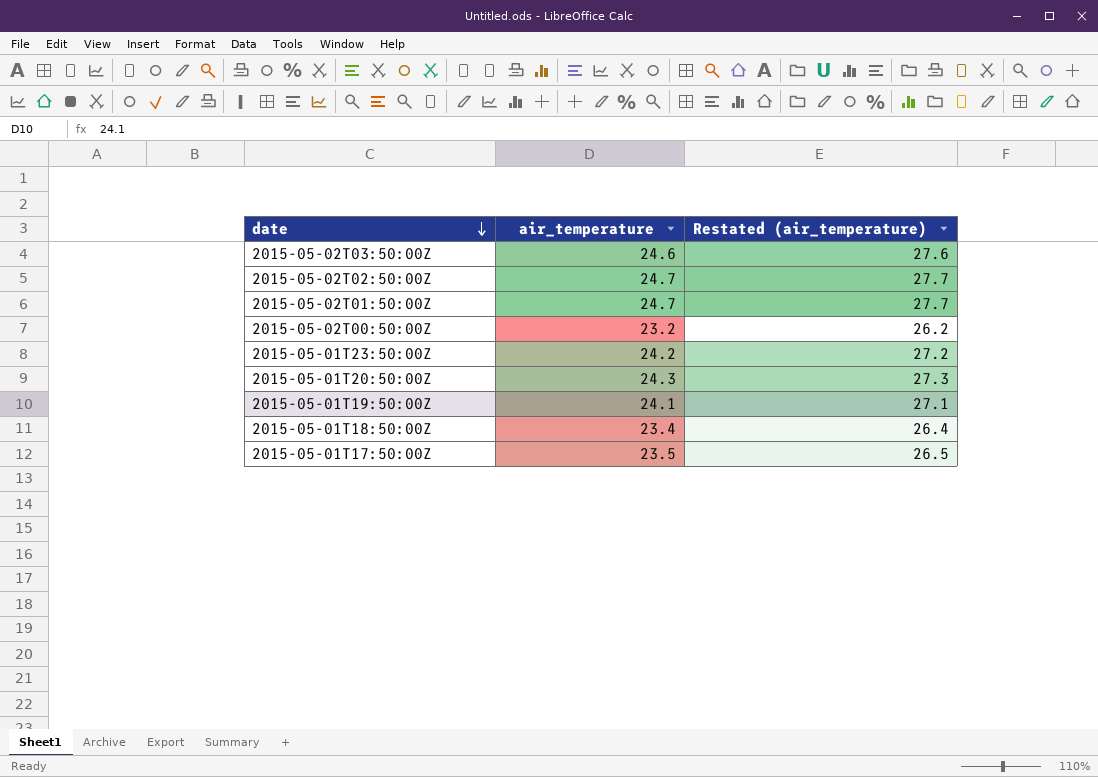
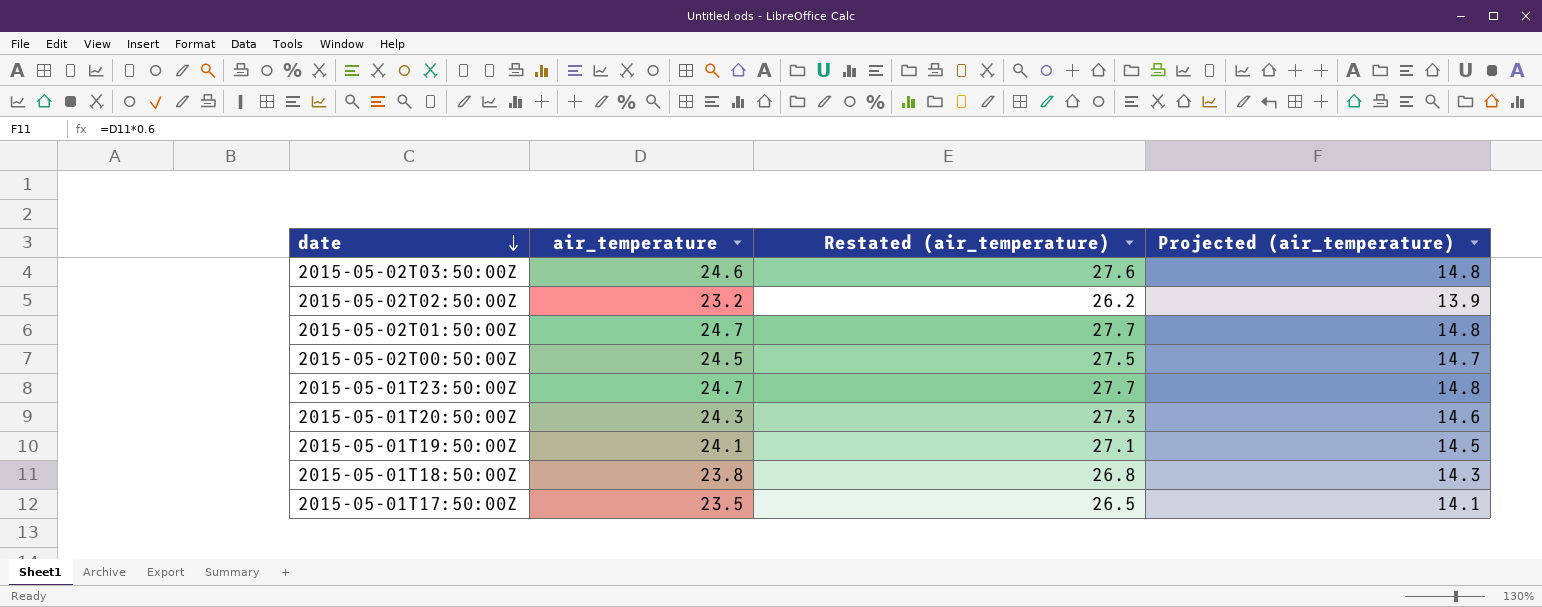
column Projected (air_temperature) | formula: none -> [air_temperature] * 0.6
2015-05-02T02:50:00Z | air_temperature: 24.7 -> 23.2
2015-05-02T02:50:00Z | Restated (air_temperature): 27.7 -> 26.2
2015-05-02T00:50:00Z | air_temperature: 23.2 -> 24.5
2015-05-02T00:50:00Z | Restated (air_temperature): 26.2 -> 27.5
2015-05-01T23:50:00Z | air_temperature: 24.2 -> 24.7
2015-05-01T23:50:00Z | Restated (air_temperature): 27.2 -> 27.7
2015-05-01T18:50:00Z | air_temperature: 23.4 -> 23.8
2015-05-01T18:50:00Z | Restated (air_temperature): 26.4 -> 26.8

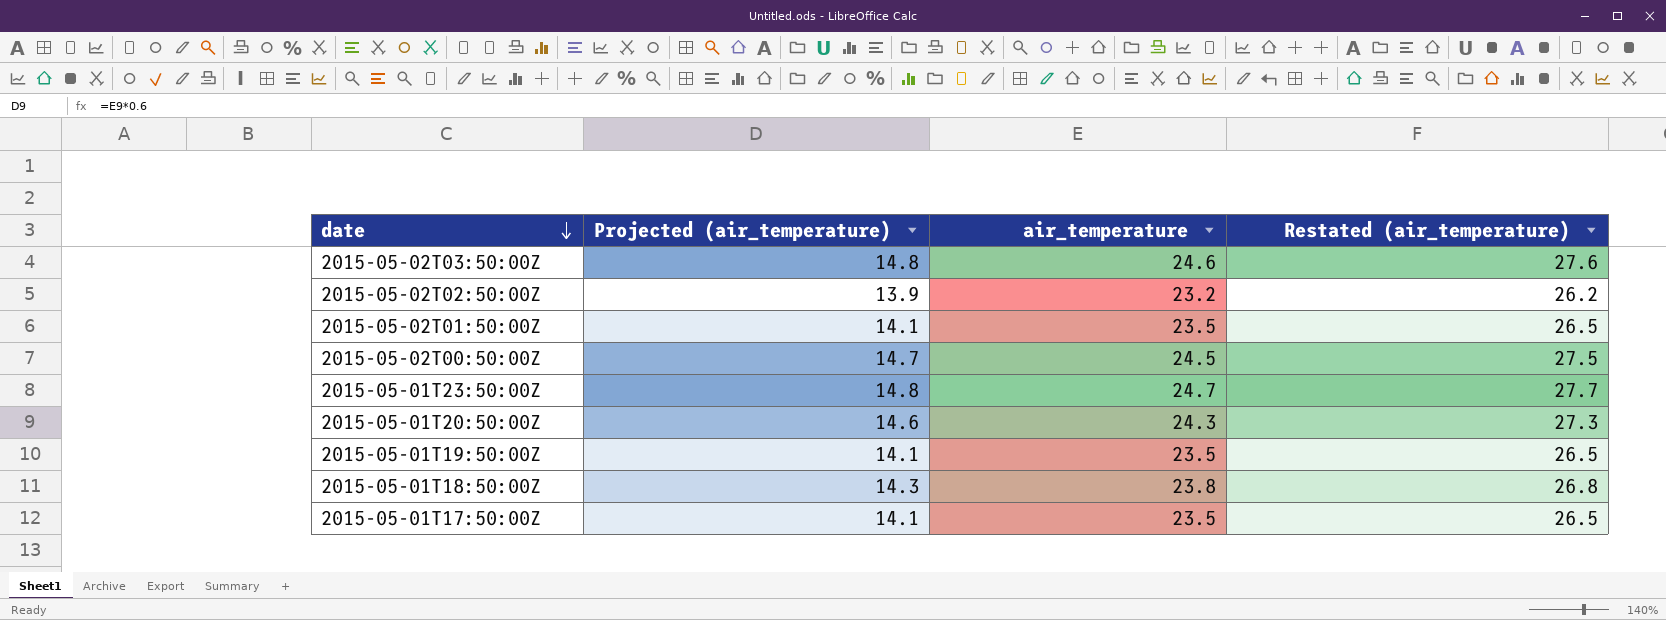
column Projected (air_temperature) | position: 4 -> 2
2015-05-02T01:50:00Z | Projected (air_temperature): 14.8 -> 14.1
2015-05-02T01:50:00Z | air_temperature: 24.7 -> 23.5
2015-05-02T01:50:00Z | Restated (air_temperature): 27.7 -> 26.5
2015-05-01T19:50:00Z | Projected (air_temperature): 14.5 -> 14.1
2015-05-01T19:50:00Z | air_temperature: 24.1 -> 23.5
2015-05-01T19:50:00Z | Restated (air_temperature): 27.1 -> 26.5

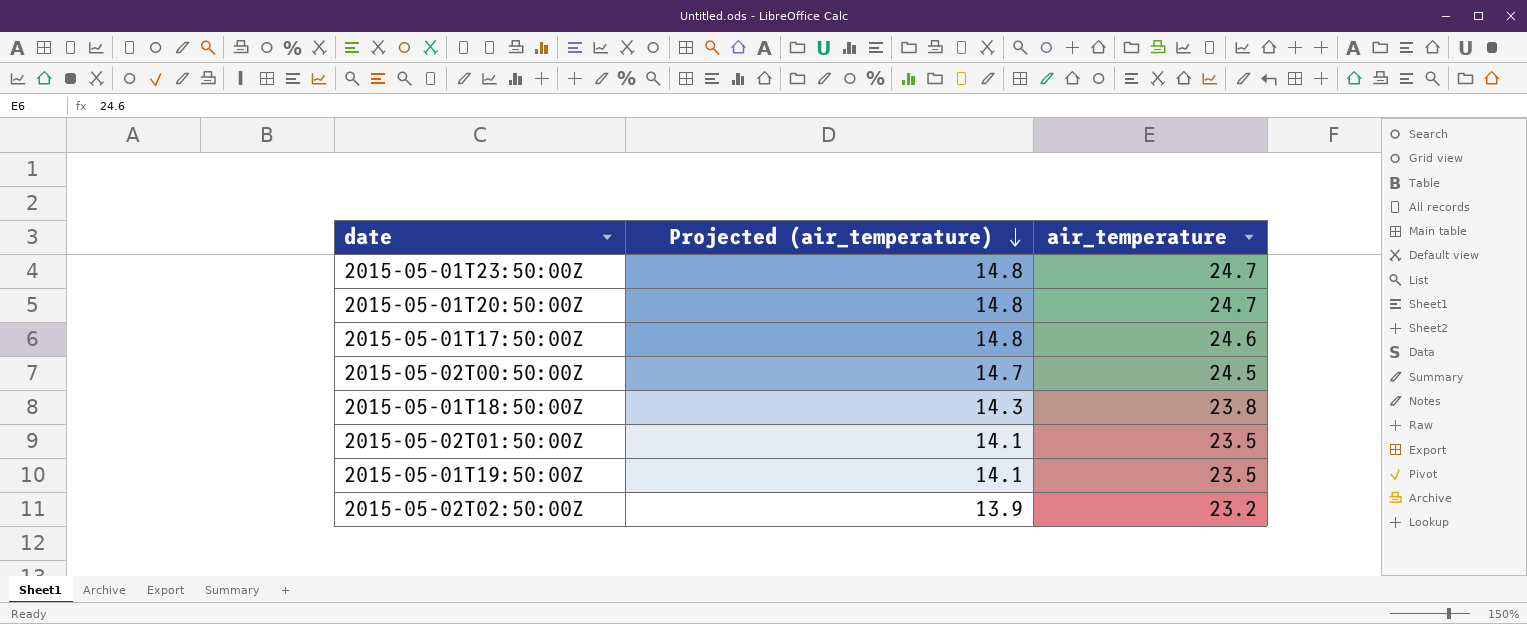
row order: date descending -> Projected (air_temperature) descending
column Restated (air_temperature) | formula: [air_temperature] + 3 -> none
row 2015-05-02T03:50:00Z: 14.8 | 24.6 | 27.6 -> none
2015-05-01T20:50:00Z | Projected (air_temperature): 14.6 -> 14.8
2015-05-01T20:50:00Z | air_temperature: 24.3 -> 24.7
2015-05-01T17:50:00Z | Projected (air_temperature): 14.1 -> 14.8
2015-05-01T17:50:00Z | air_temperature: 23.5 -> 24.6

